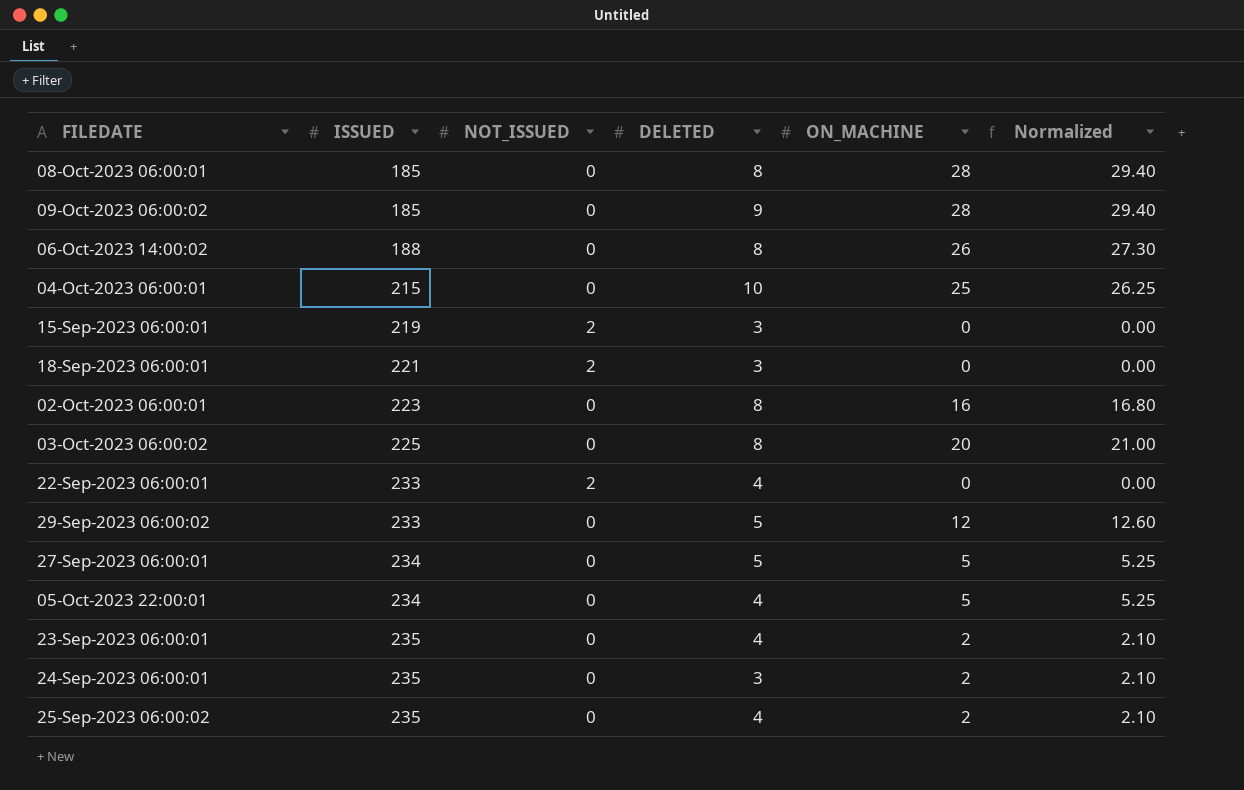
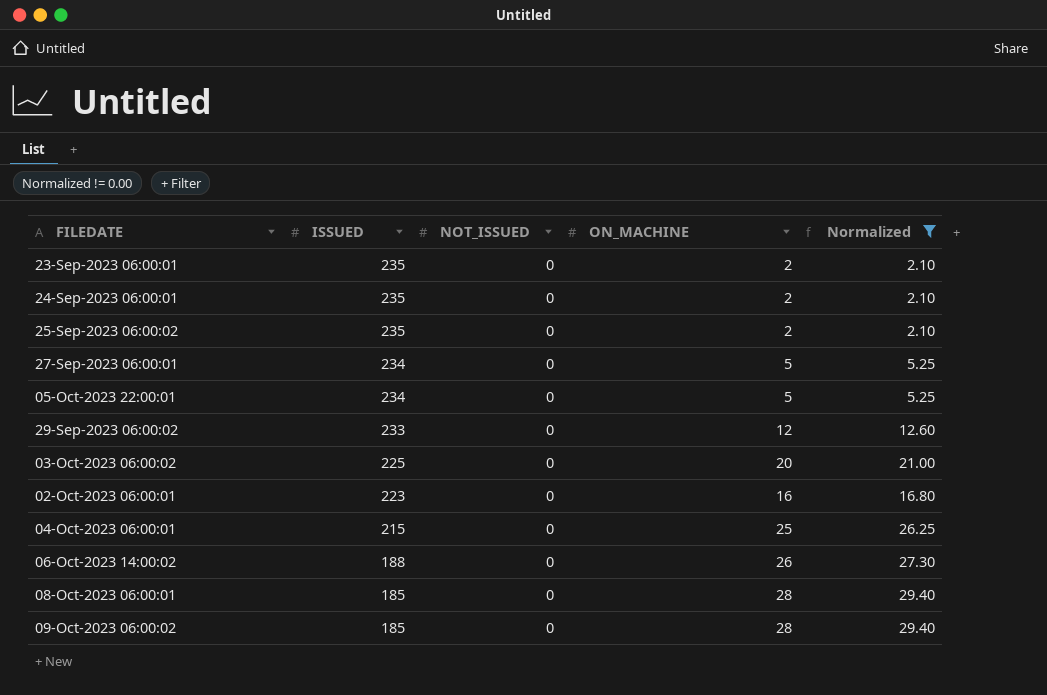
filter: none -> Normalized != 0.00
row order: ISSUED ascending -> ISSUED descending
column DELETED | position: 4 -> none

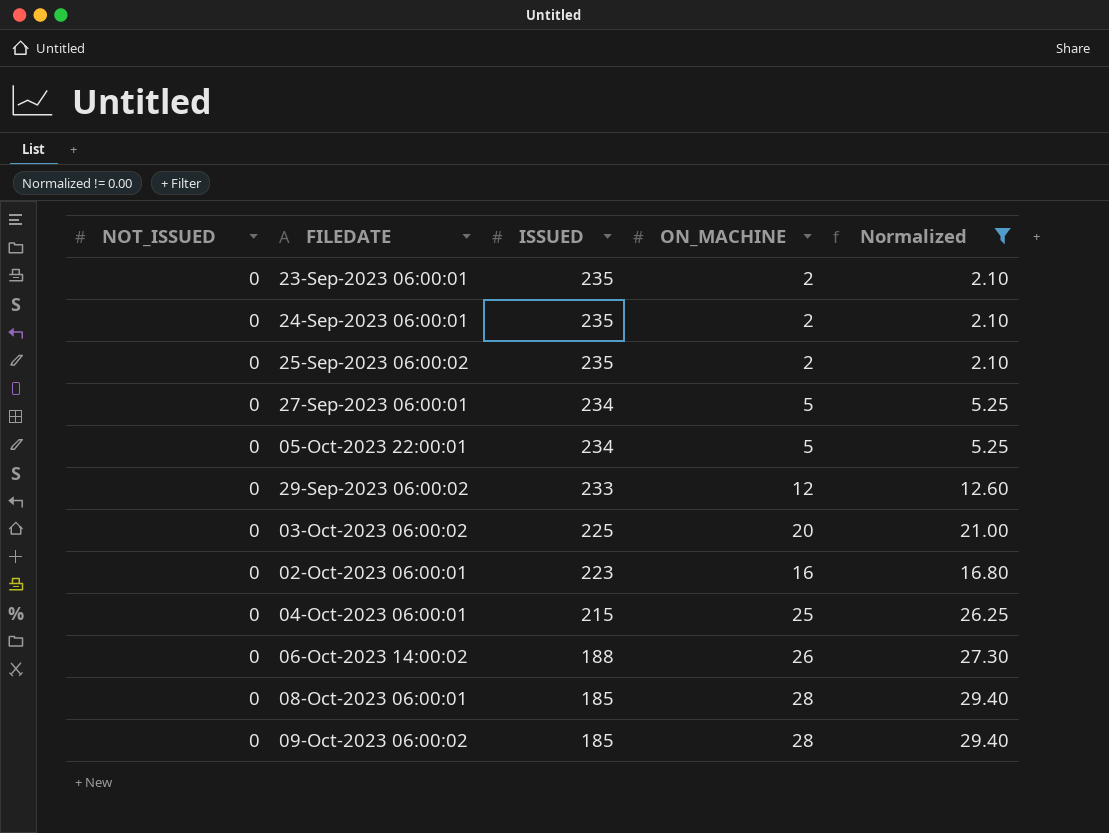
column NOT_ISSUED | position: 3 -> 1

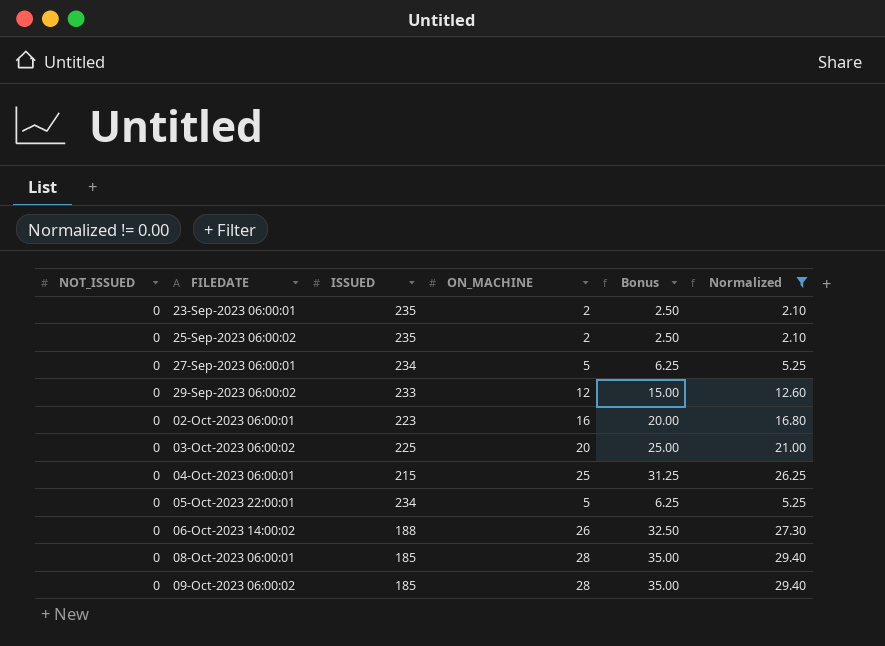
row order: ISSUED descending -> FILEDATE ascending
column Bonus | formula: none -> [ON_MACHINE] * 1.25
row 24-Sep-2023 06:00:01: 0 | 235 | 2 | 2.10 -> none

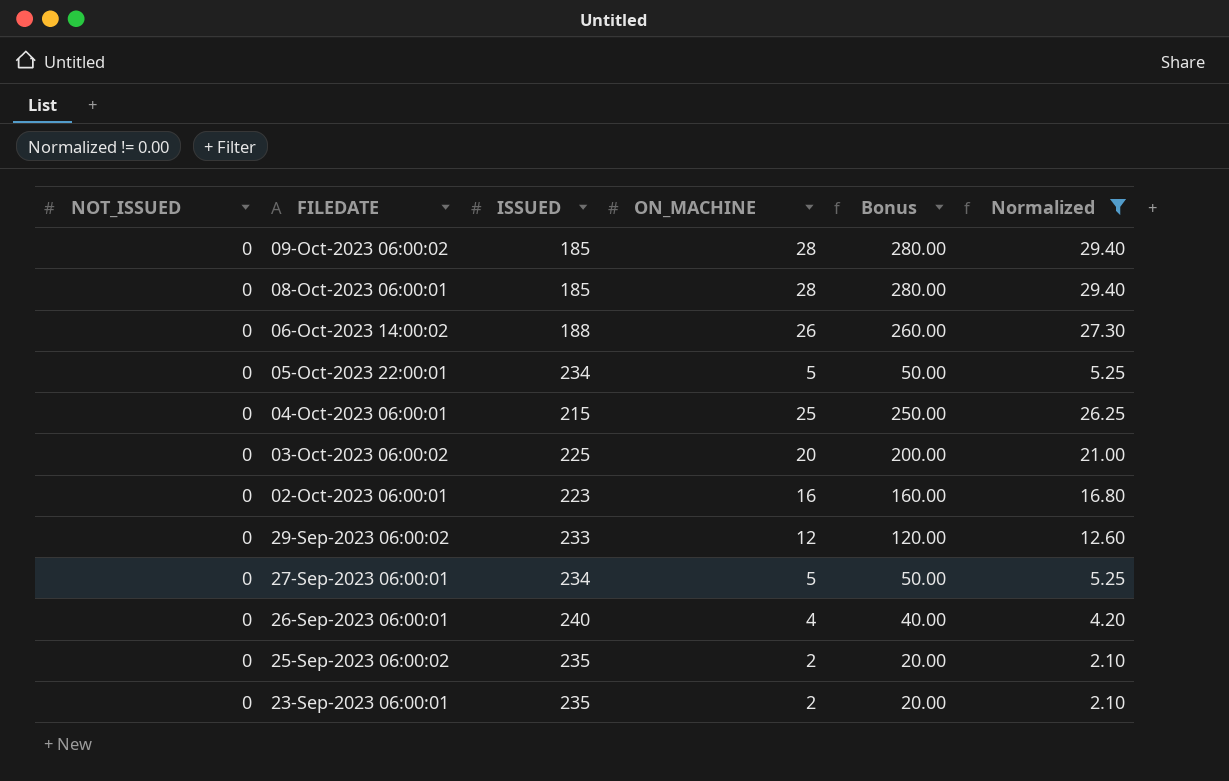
row order: FILEDATE ascending -> FILEDATE descending
column Bonus | formula: [ON_MACHINE] * 1.25 -> [ON_MACHINE] * 10
row 26-Sep-2023 06:00:01: none -> 0 | 240 | 4 | 40.00 | 4.20

